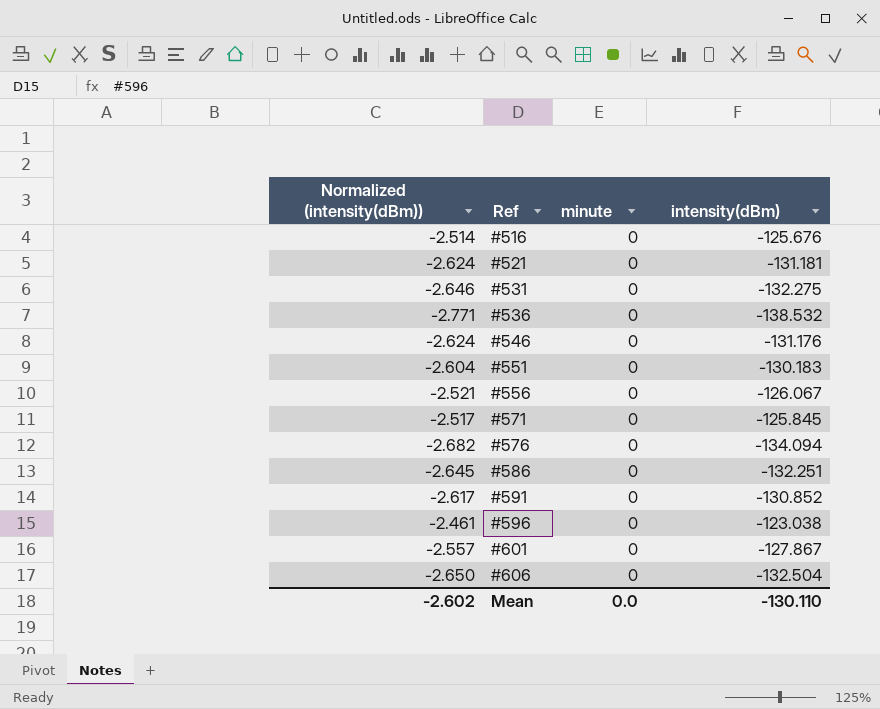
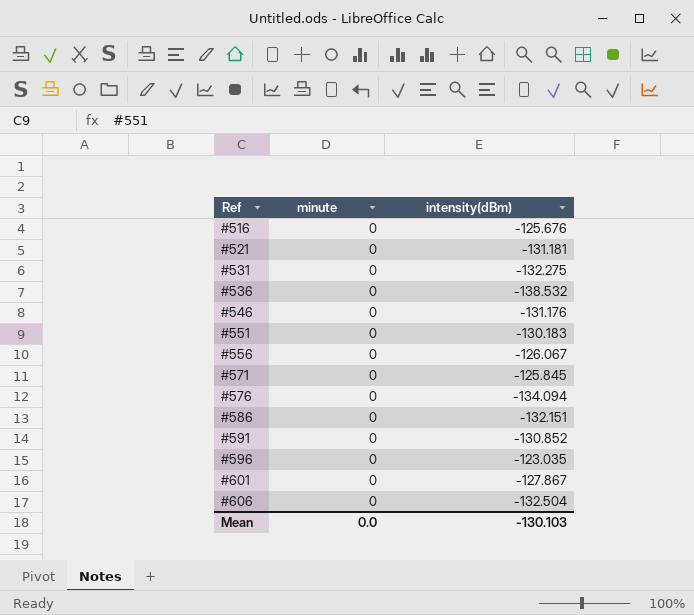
column Normalized (intensity(dBm)) | formula: [intensity(dBm)] * 0.02 -> none
#586 | intensity(dBm): -132.251 -> -132.151
#596 | intensity(dBm): -123.038 -> -123.035
Mean | intensity(dBm): -130.110 -> -130.103

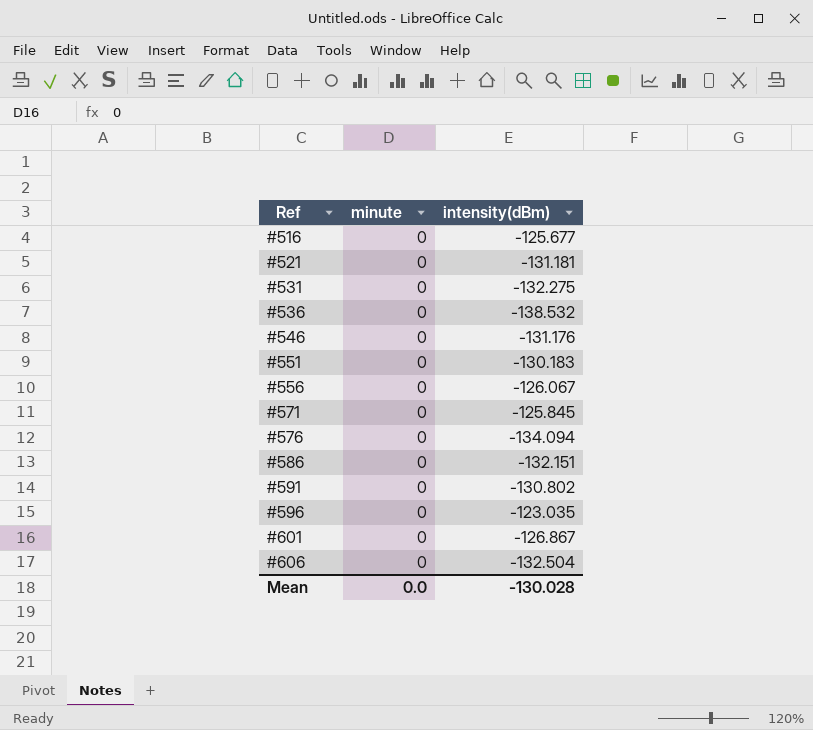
#516 | intensity(dBm): -125.676 -> -125.677
#591 | intensity(dBm): -130.852 -> -130.802
#601 | intensity(dBm): -127.867 -> -126.867
Mean | intensity(dBm): -130.103 -> -130.028

